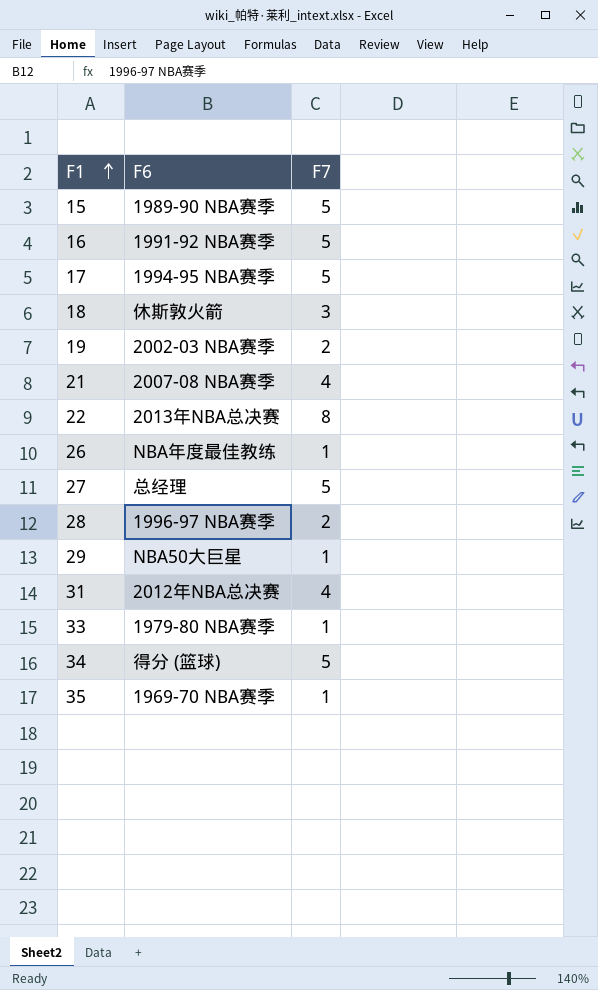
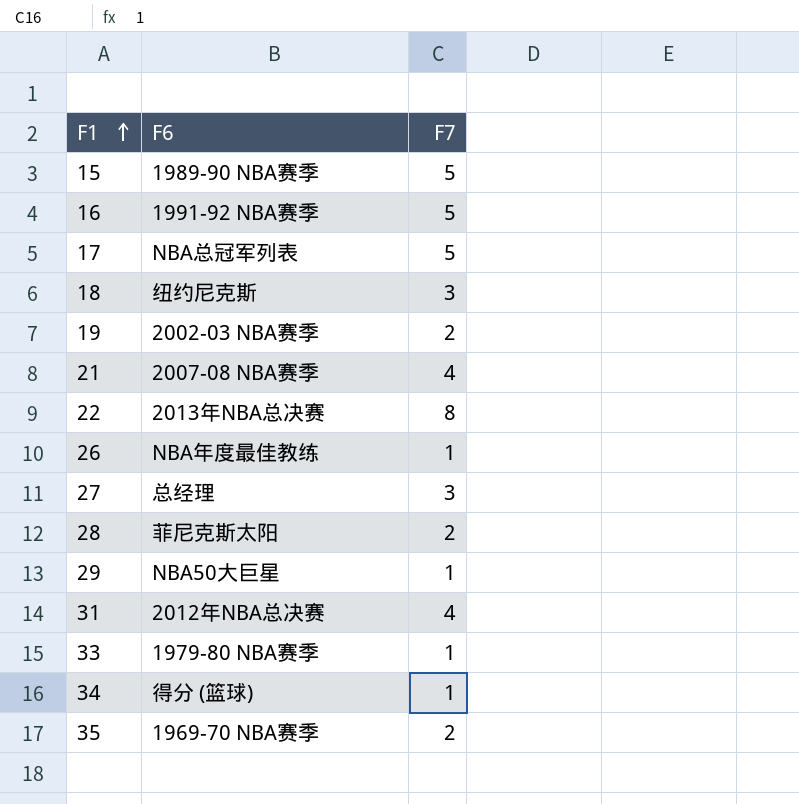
17 | F6: 1994-95 NBA赛季 -> NBA总冠军列表
18 | F6: 休斯敦火箭 -> 纽约尼克斯
27 | F7: 5 -> 3
28 | F6: 1996-97 NBA赛季 -> 菲尼克斯太阳
34 | F7: 5 -> 1
35 | F7: 1 -> 2

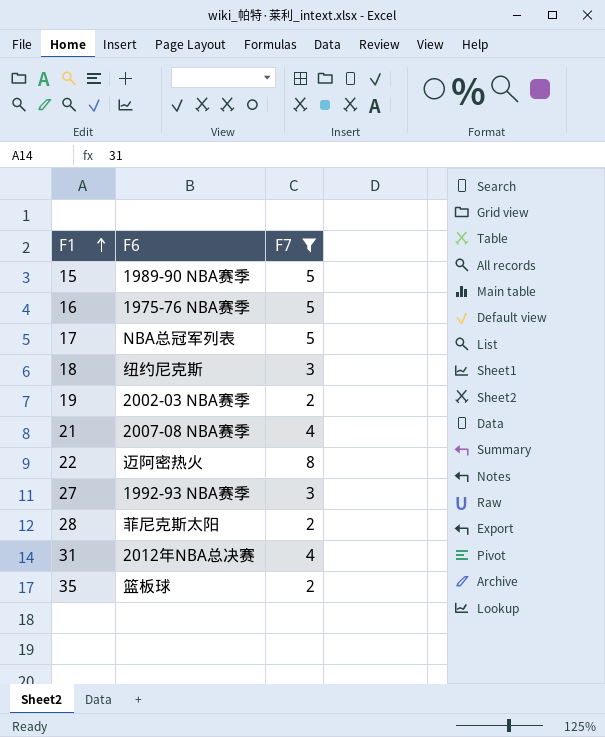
filter: none -> F7 != 1
16 | F6: 1991-92 NBA赛季 -> 1975-76 NBA赛季
22 | F6: 2013年NBA总决赛 -> 迈阿密热火
27 | F6: 总经理 -> 1992-93 NBA赛季
35 | F6: 1969-70 NBA赛季 -> 篮板球

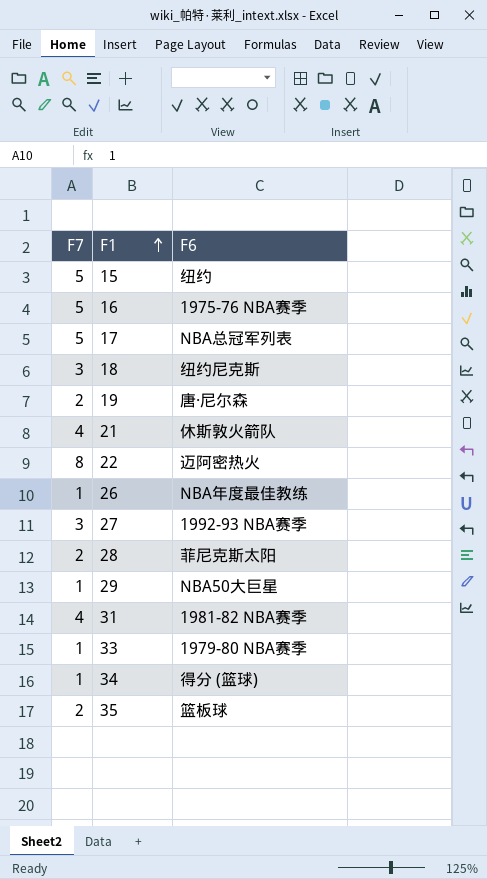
filter: F7 != 1 -> none
column F7 | position: 3 -> 1
15 | F6: 1989-90 NBA赛季 -> 纽约
19 | F6: 2002-03 NBA赛季 -> 唐·尼尔森
21 | F6: 2007-08 NBA赛季 -> 休斯敦火箭队
31 | F6: 2012年NBA总决赛 -> 1981-82 NBA赛季

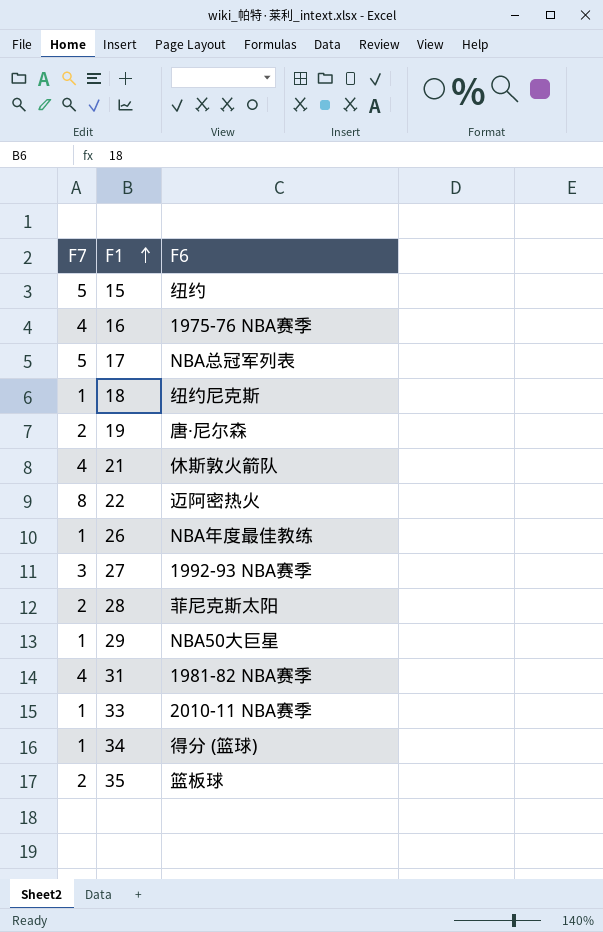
16 | F7: 5 -> 4
18 | F7: 3 -> 1
33 | F6: 1979-80 NBA赛季 -> 2010-11 NBA赛季

